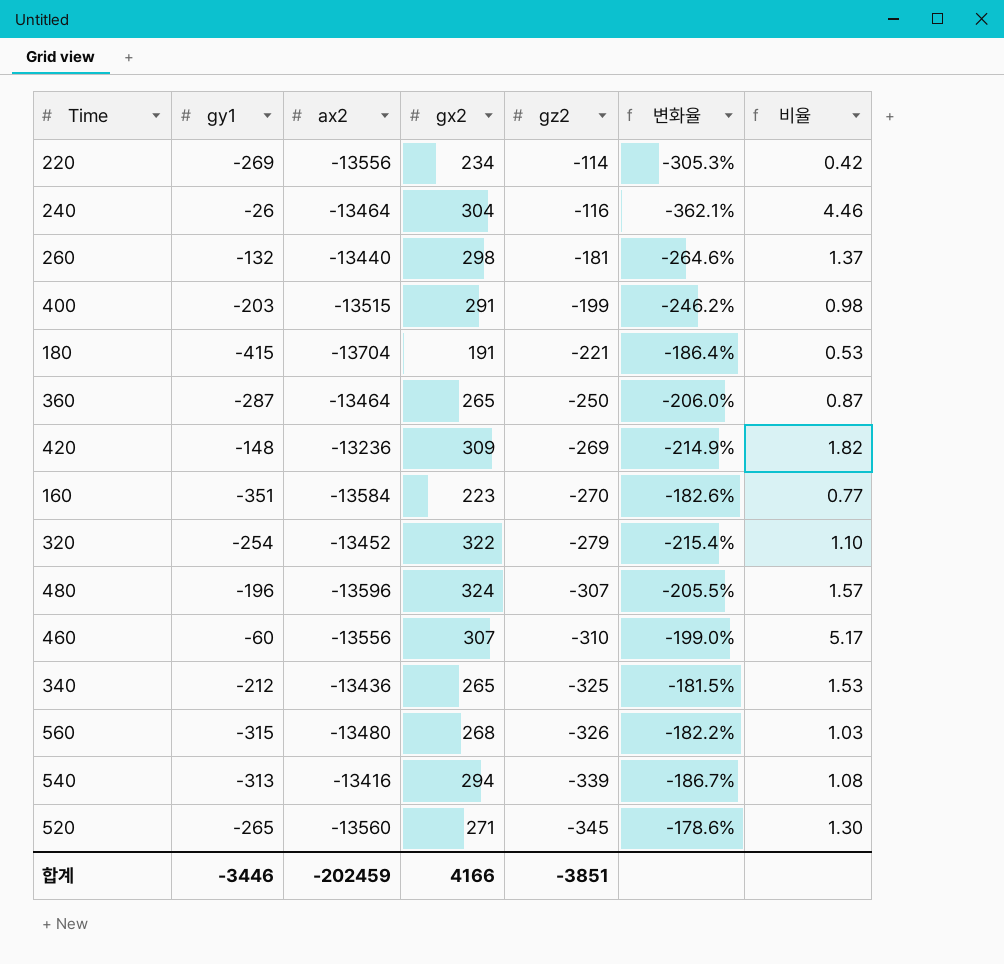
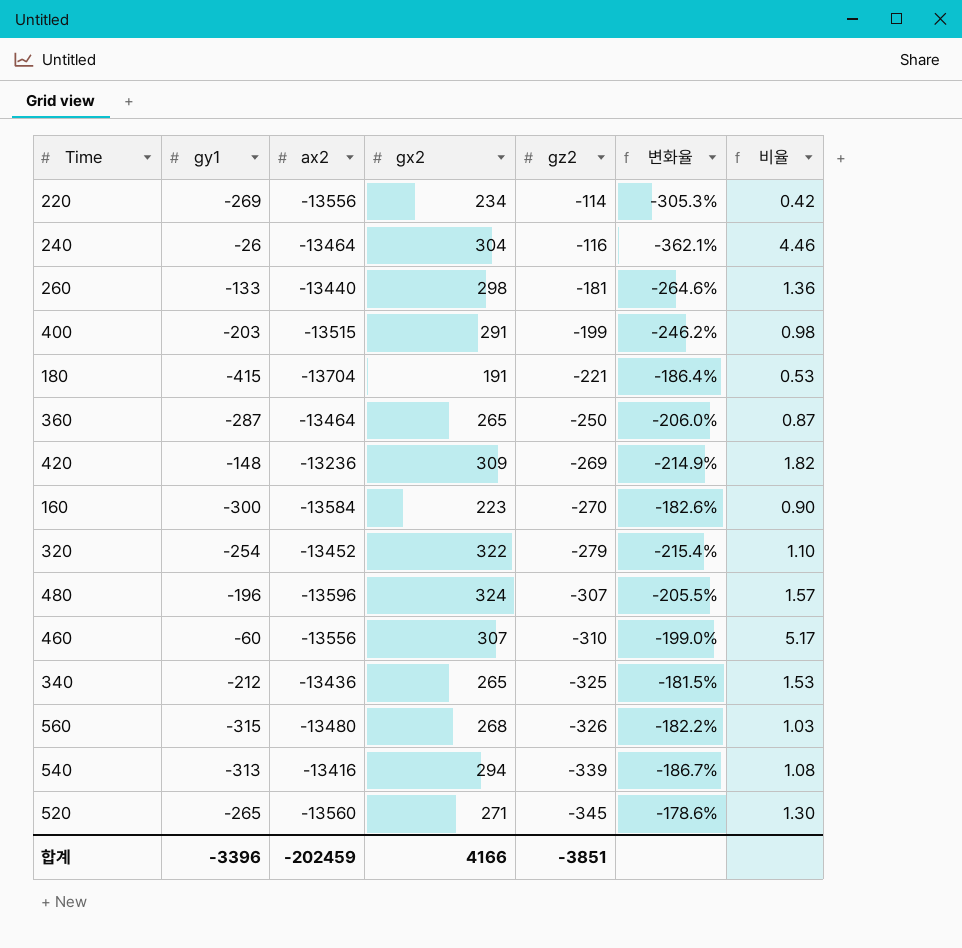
260 | gy1: -132 -> -133
260 | 비율: 1.37 -> 1.36
160 | gy1: -351 -> -300
160 | 비율: 0.77 -> 0.90
합계 | gy1: -3446 -> -3396

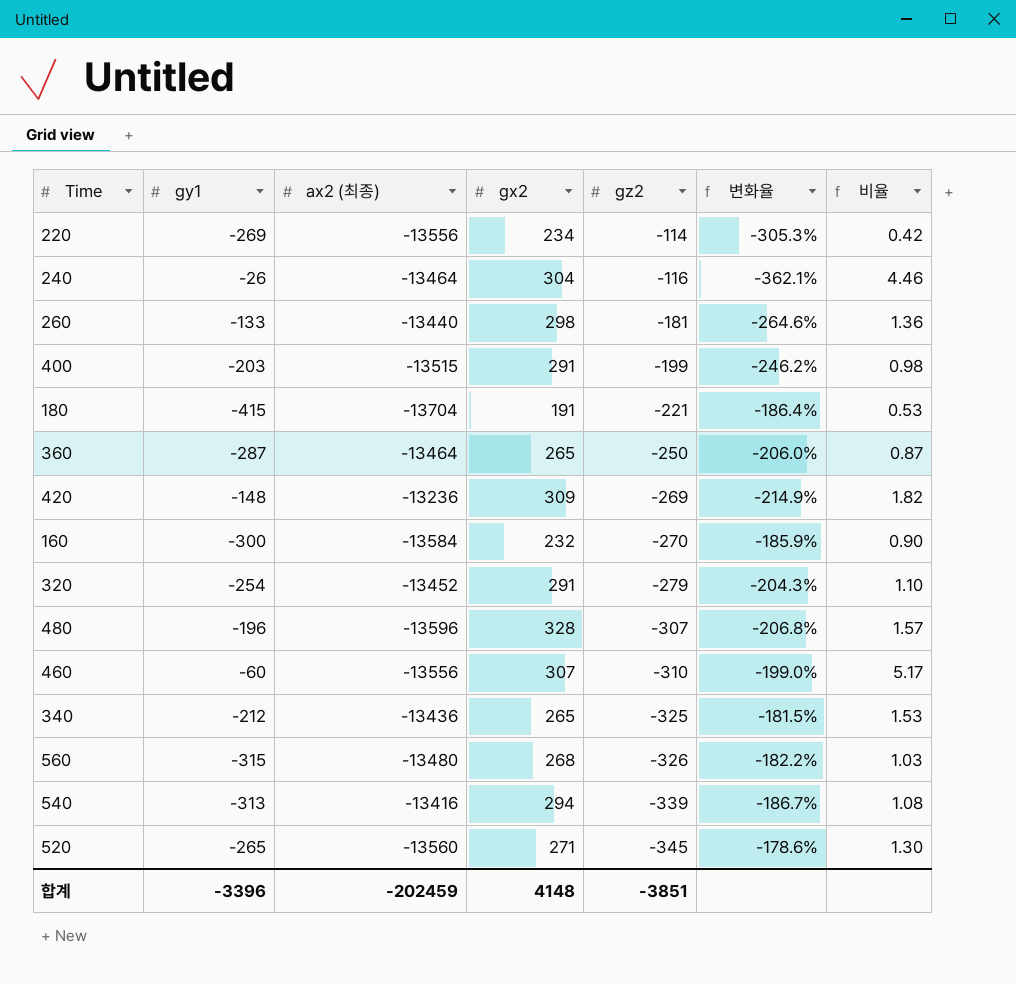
column name: ax2 -> ax2 (최종)
160 | gx2: 223 -> 232
160 | 변화율: -182.6% -> -185.9%
320 | gx2: 322 -> 291
320 | 변화율: -215.4% -> -204.3%
480 | gx2: 324 -> 328
480 | 변화율: -205.5% -> -206.8%
합계 | gx2: 4166 -> 4148

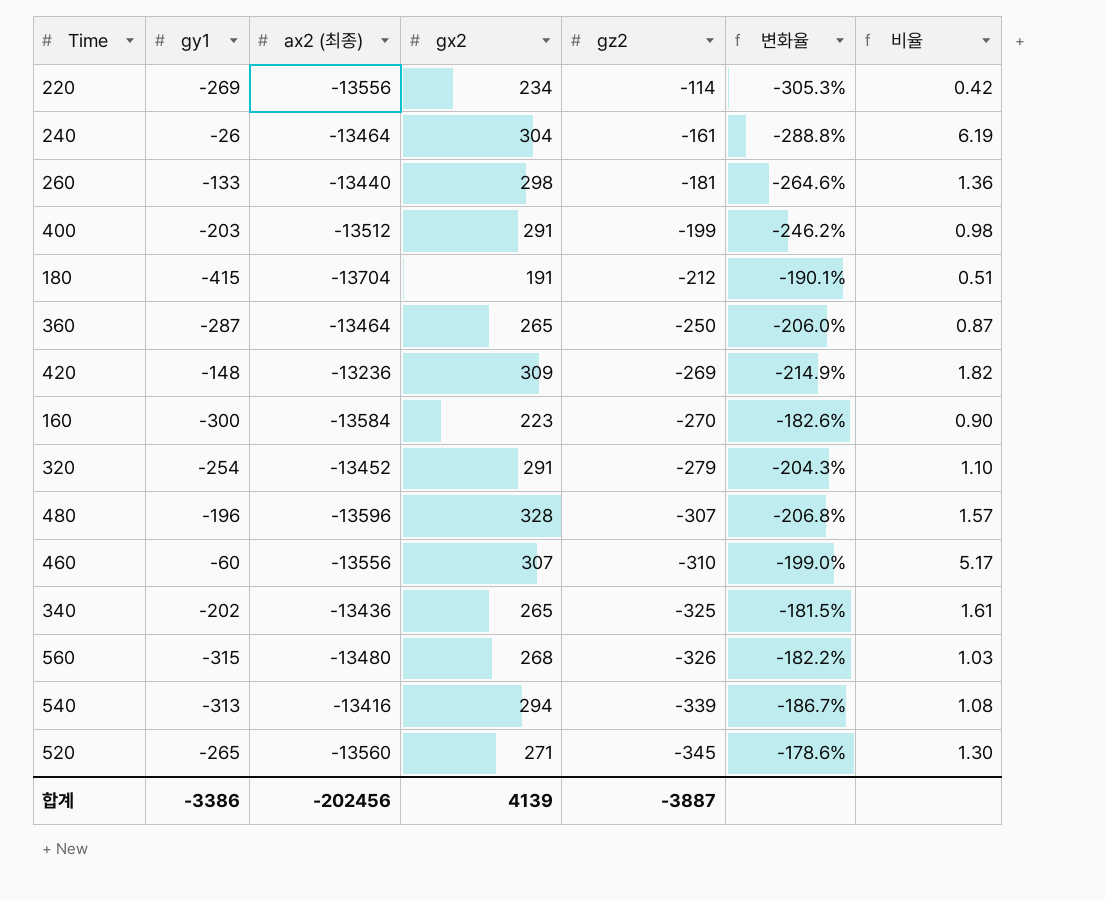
240 | gz2: -116 -> -161
240 | 변화율: -362.1% -> -288.8%
240 | 비율: 4.46 -> 6.19
400 | ax2 (최종): -13515 -> -13512
180 | gz2: -221 -> -212
180 | 변화율: -186.4% -> -190.1%
180 | 비율: 0.53 -> 0.51
160 | gx2: 232 -> 223
160 | 변화율: -185.9% -> -182.6%
340 | gy1: -212 -> -202
340 | 비율: 1.53 -> 1.61
합계 | gy1: -3396 -> -3386
합계 | ax2 (최종): -202459 -> -202456
합계 | gx2: 4148 -> 4139
합계 | gz2: -3851 -> -3887

